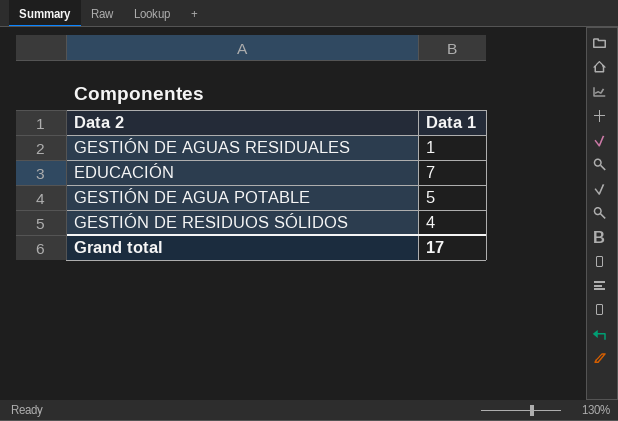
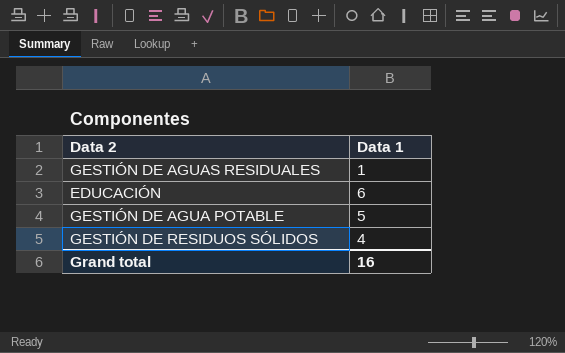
EDUCACIÓN | Data 1: 7 -> 6
Grand total | Data 1: 17 -> 16

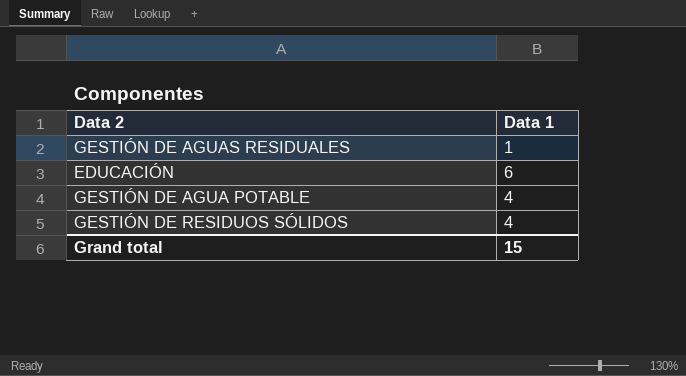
GESTIÓN DE AGUA POTABLE | Data 1: 5 -> 4
Grand total | Data 1: 16 -> 15

